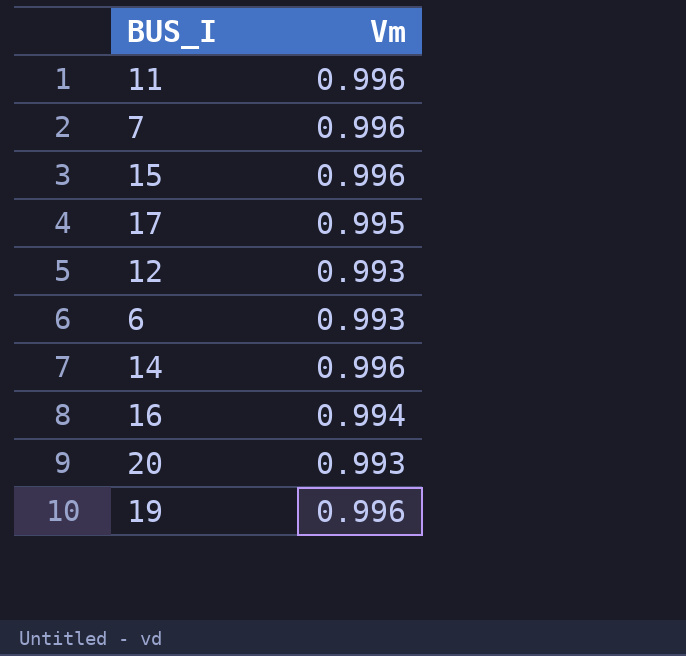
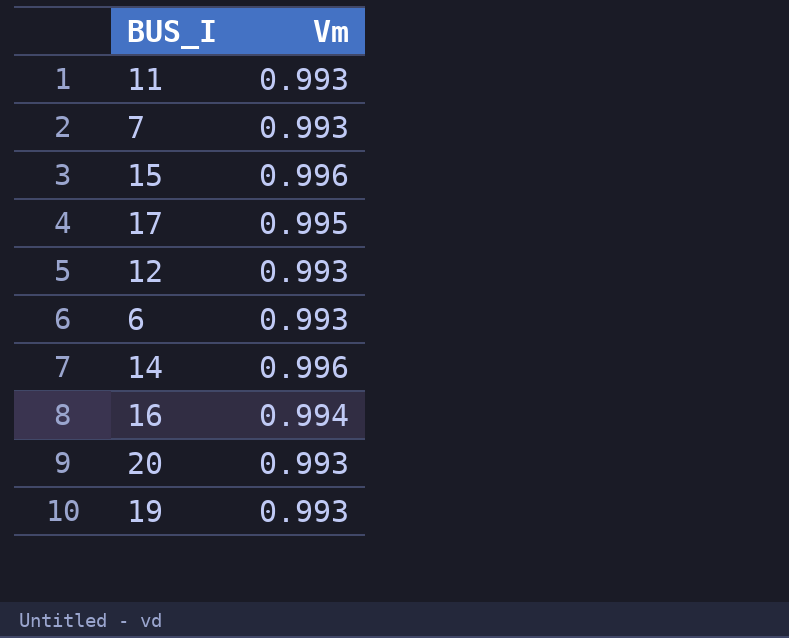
11 | Vm: 0.996 -> 0.993
7 | Vm: 0.996 -> 0.993
19 | Vm: 0.996 -> 0.993

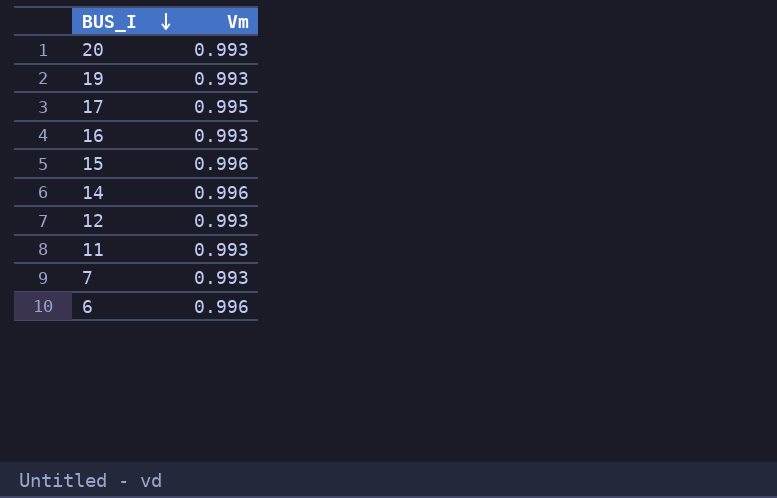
row order: none -> BUS_I descending
16 | Vm: 0.994 -> 0.993
6 | Vm: 0.993 -> 0.996

